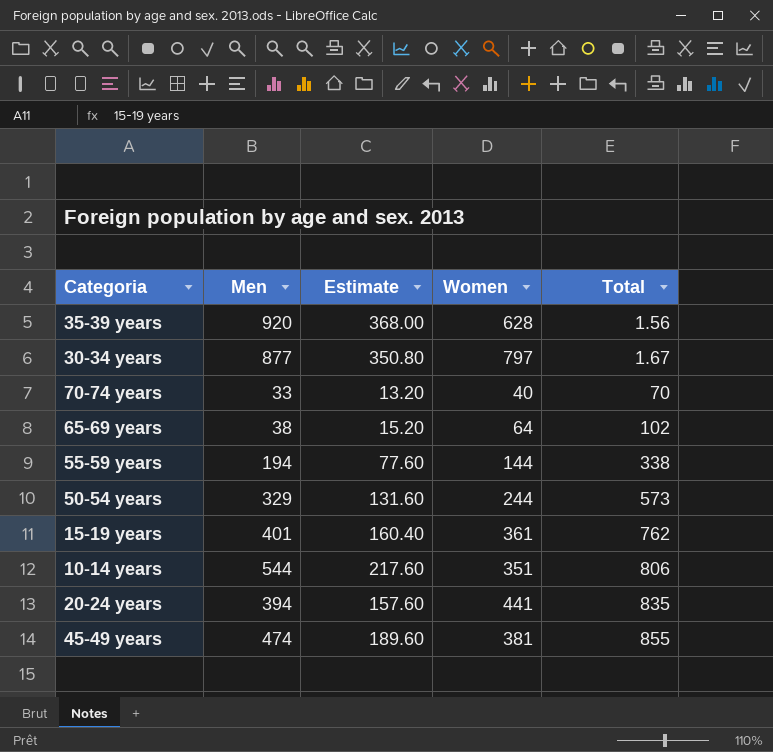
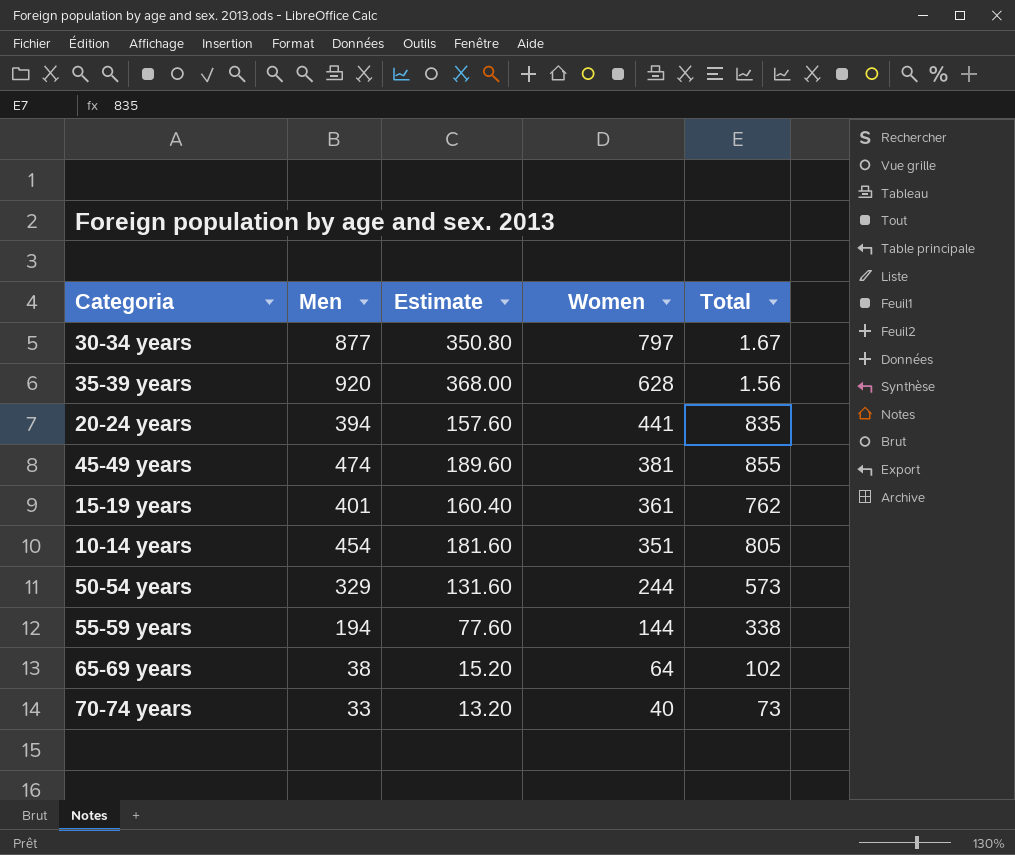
row order: Total ascending -> Women descending
10-14 years | Men: 544 -> 454
10-14 years | Estimate: 217.60 -> 181.60
10-14 years | Total: 806 -> 805
70-74 years | Total: 70 -> 73

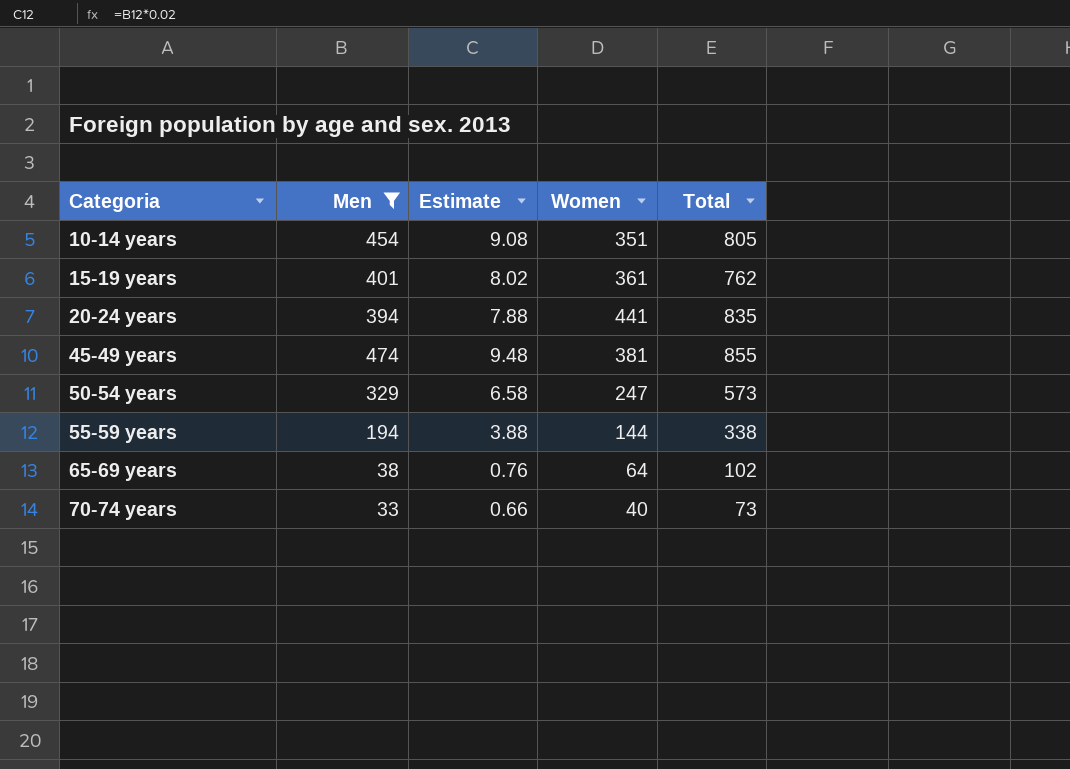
filter: none -> Men <= 474
row order: Women descending -> Categoria ascending
column Estimate | formula: [Men] * 0.4 -> [Men] * 0.02
50-54 years | Women: 244 -> 247

